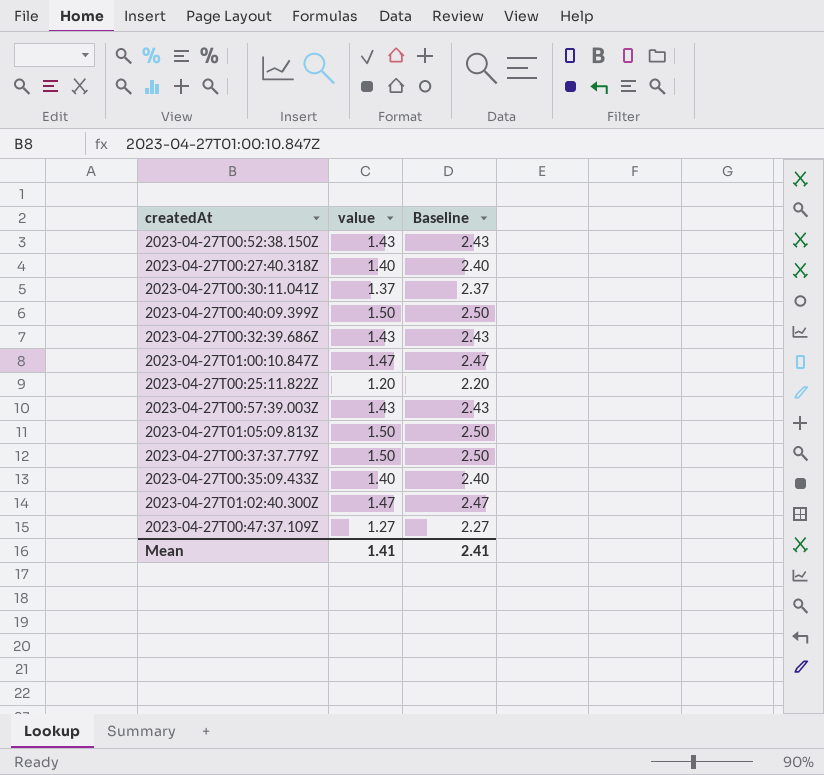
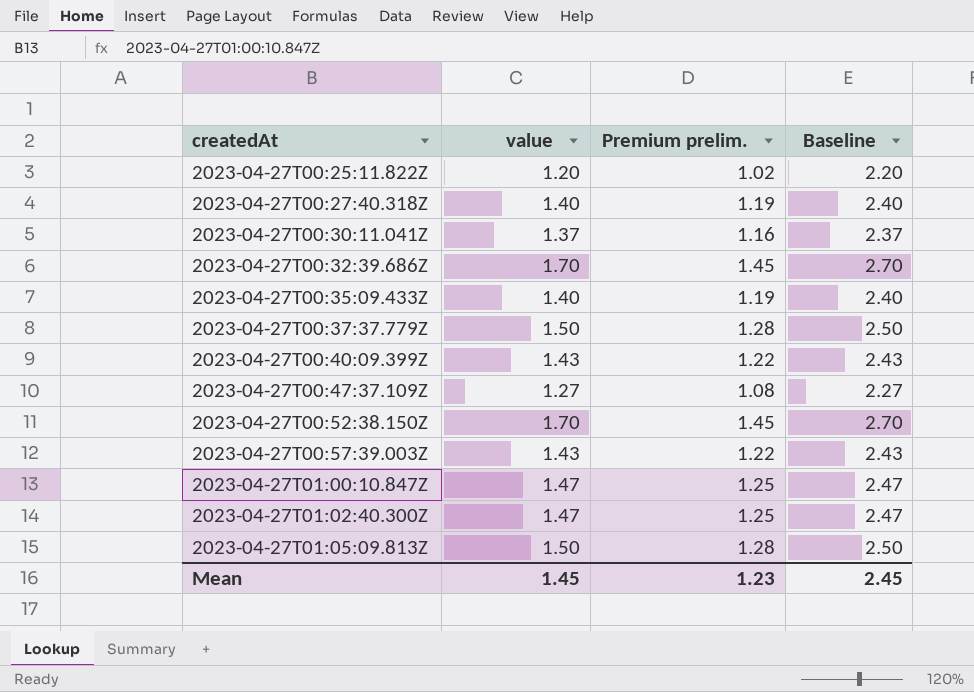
row order: none -> createdAt ascending
column Premium prelim. | formula: none -> [value] * 0.85
2023-04-27T00:32:39.686Z | value: 1.43 -> 1.70
2023-04-27T00:32:39.686Z | Baseline: 2.43 -> 2.70
2023-04-27T00:40:09.399Z | value: 1.50 -> 1.43
2023-04-27T00:40:09.399Z | Baseline: 2.50 -> 2.43
2023-04-27T00:52:38.150Z | value: 1.43 -> 1.70
2023-04-27T00:52:38.150Z | Baseline: 2.43 -> 2.70
Mean | value: 1.41 -> 1.45
Mean | Baseline: 2.41 -> 2.45

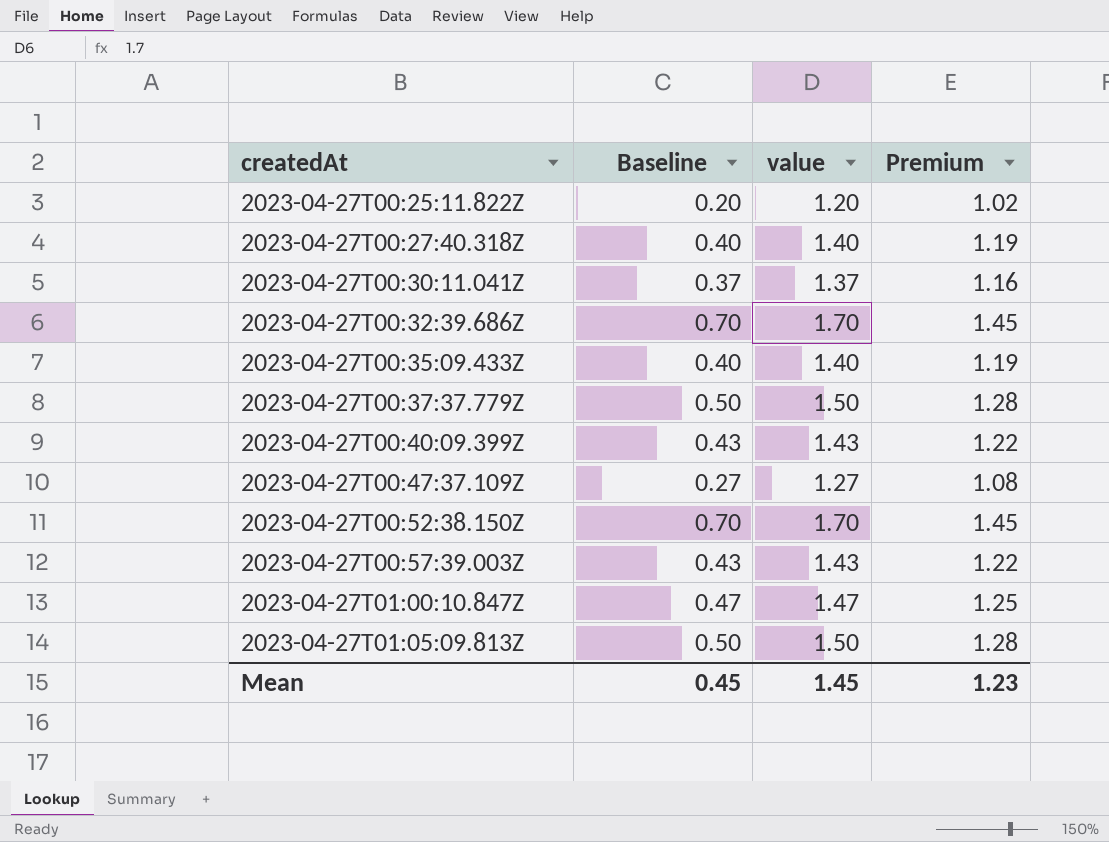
column Baseline | formula: [value] + 1 -> [value] - 1
column Baseline | position: 4 -> 2
column name: Premium prelim. -> Premium
row 2023-04-27T01:02:40.300Z: 1.47 | 1.25 | 2.47 -> none
Mean | Baseline: 2.45 -> 0.45

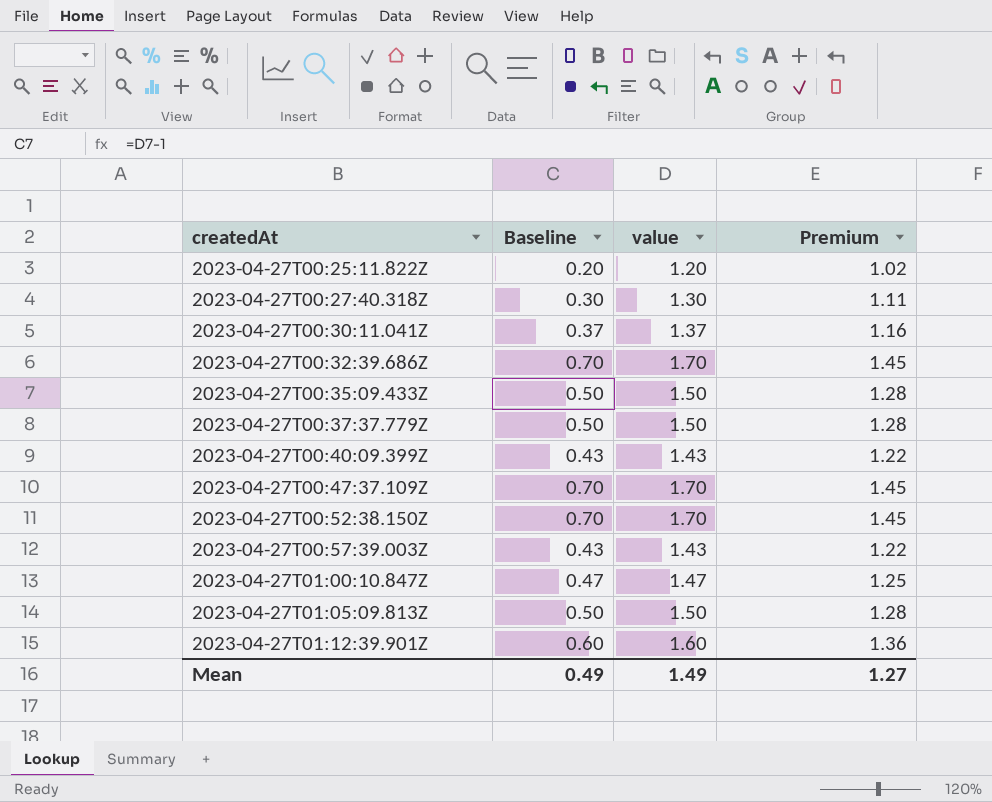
2023-04-27T00:27:40.318Z | Baseline: 0.40 -> 0.30
2023-04-27T00:27:40.318Z | value: 1.40 -> 1.30
2023-04-27T00:27:40.318Z | Premium: 1.19 -> 1.11
2023-04-27T00:35:09.433Z | Baseline: 0.40 -> 0.50
2023-04-27T00:35:09.433Z | value: 1.40 -> 1.50
2023-04-27T00:35:09.433Z | Premium: 1.19 -> 1.28
2023-04-27T00:47:37.109Z | Baseline: 0.27 -> 0.70
2023-04-27T00:47:37.109Z | value: 1.27 -> 1.70
2023-04-27T00:47:37.109Z | Premium: 1.08 -> 1.45
row 2023-04-27T01:12:39.901Z: none -> 0.60 | 1.60 | 1.36
Mean | Baseline: 0.45 -> 0.49
Mean | value: 1.45 -> 1.49
Mean | Premium: 1.23 -> 1.27

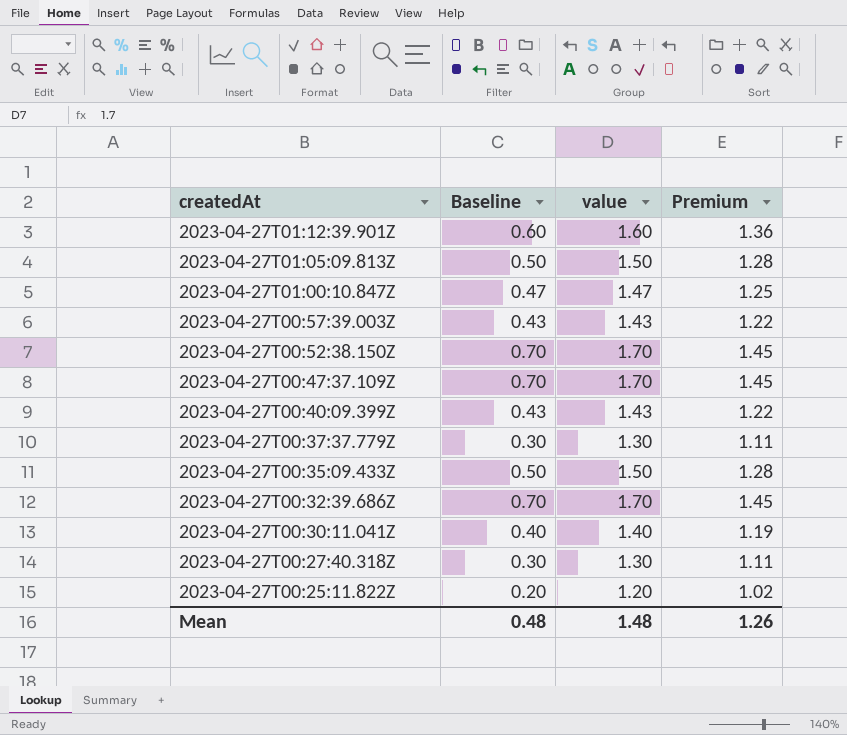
row order: createdAt ascending -> createdAt descending
2023-04-27T00:37:37.779Z | Baseline: 0.50 -> 0.30
2023-04-27T00:37:37.779Z | value: 1.50 -> 1.30
2023-04-27T00:37:37.779Z | Premium: 1.28 -> 1.11
2023-04-27T00:30:11.041Z | Baseline: 0.37 -> 0.40
2023-04-27T00:30:11.041Z | value: 1.37 -> 1.40
2023-04-27T00:30:11.041Z | Premium: 1.16 -> 1.19
Mean | Baseline: 0.49 -> 0.48
Mean | value: 1.49 -> 1.48
Mean | Premium: 1.27 -> 1.26

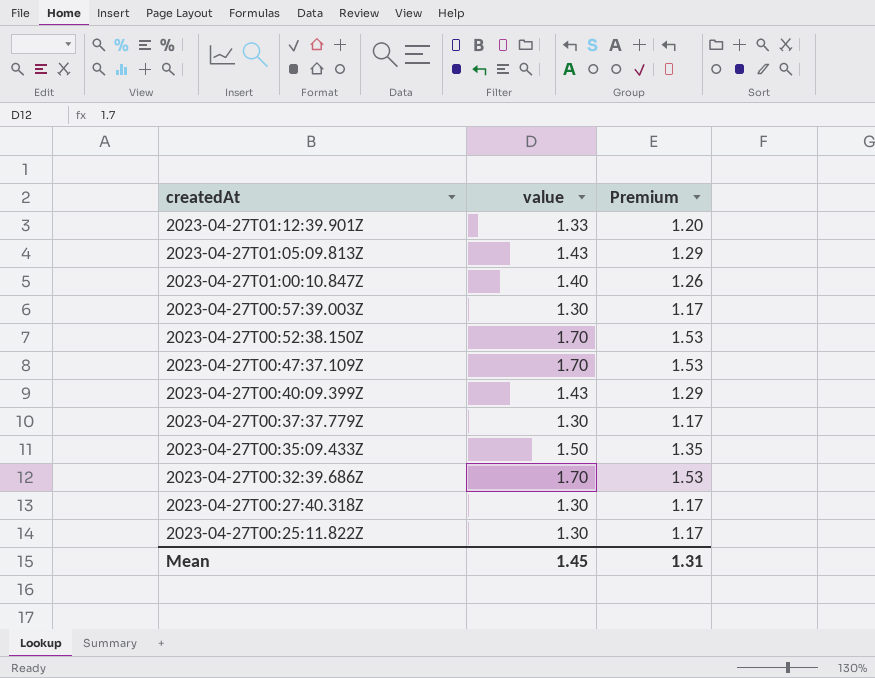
column Baseline | formula: [value] - 1 -> none
column Premium | formula: [value] * 0.85 -> [value] * 0.9
row 2023-04-27T00:30:11.041Z: 0.40 | 1.40 | 1.19 -> none
2023-04-27T01:12:39.901Z | value: 1.60 -> 1.33
2023-04-27T01:05:09.813Z | value: 1.50 -> 1.43
2023-04-27T01:00:10.847Z | value: 1.47 -> 1.40
2023-04-27T00:57:39.003Z | value: 1.43 -> 1.30
2023-04-27T00:25:11.822Z | value: 1.20 -> 1.30
Mean | value: 1.48 -> 1.45
Mean | Premium: 1.26 -> 1.31

